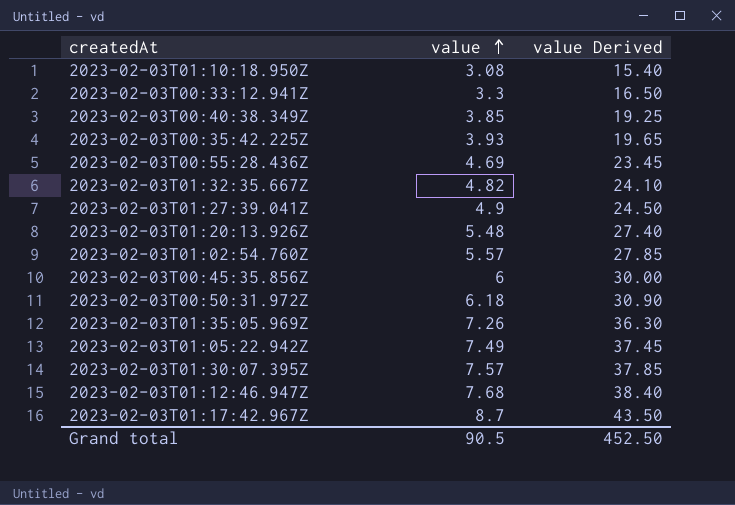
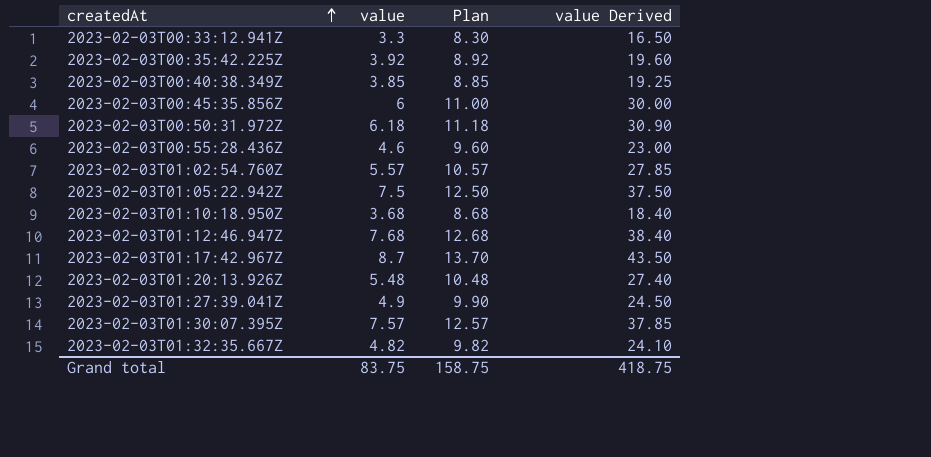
row order: value ascending -> createdAt ascending
column Plan | formula: none -> [value] + 5
row 2023-02-03T01:35:05.969Z: 7.26 | 36.30 -> none
2023-02-03T00:35:42.225Z | value: 3.93 -> 3.92
2023-02-03T00:35:42.225Z | value Derived: 19.65 -> 19.60
2023-02-03T00:55:28.436Z | value: 4.69 -> 4.6
2023-02-03T00:55:28.436Z | value Derived: 23.45 -> 23.00
2023-02-03T01:05:22.942Z | value: 7.49 -> 7.5
2023-02-03T01:05:22.942Z | value Derived: 37.45 -> 37.50
2023-02-03T01:10:18.950Z | value: 3.08 -> 3.68
2023-02-03T01:10:18.950Z | value Derived: 15.40 -> 18.40
Grand total | value: 90.5 -> 83.75
Grand total | value Derived: 452.50 -> 418.75

